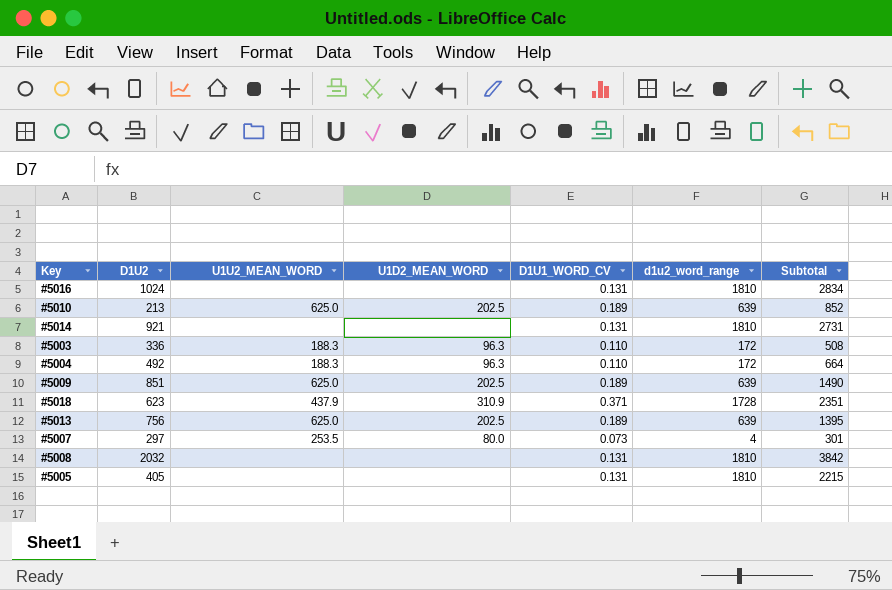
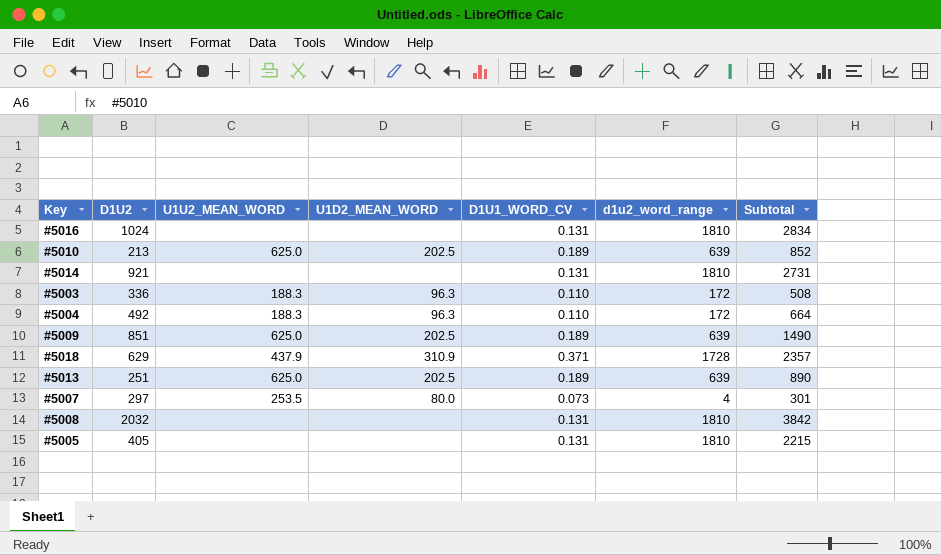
#5018 | D1U2: 623 -> 629
#5018 | Subtotal: 2351 -> 2357
#5013 | D1U2: 756 -> 251
#5013 | Subtotal: 1395 -> 890

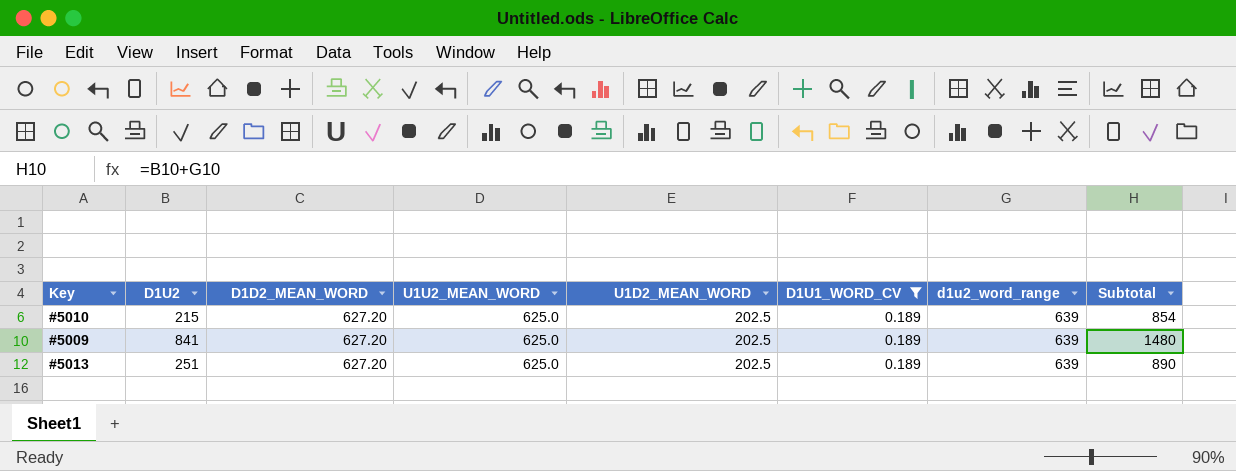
filter: none -> D1U1_WORD_CV = 0.189
column D1D2_MEAN_WORD | position: none -> 3
#5010 | D1U2: 213 -> 215
#5010 | Subtotal: 852 -> 854
#5009 | D1U2: 851 -> 841
#5009 | Subtotal: 1490 -> 1480

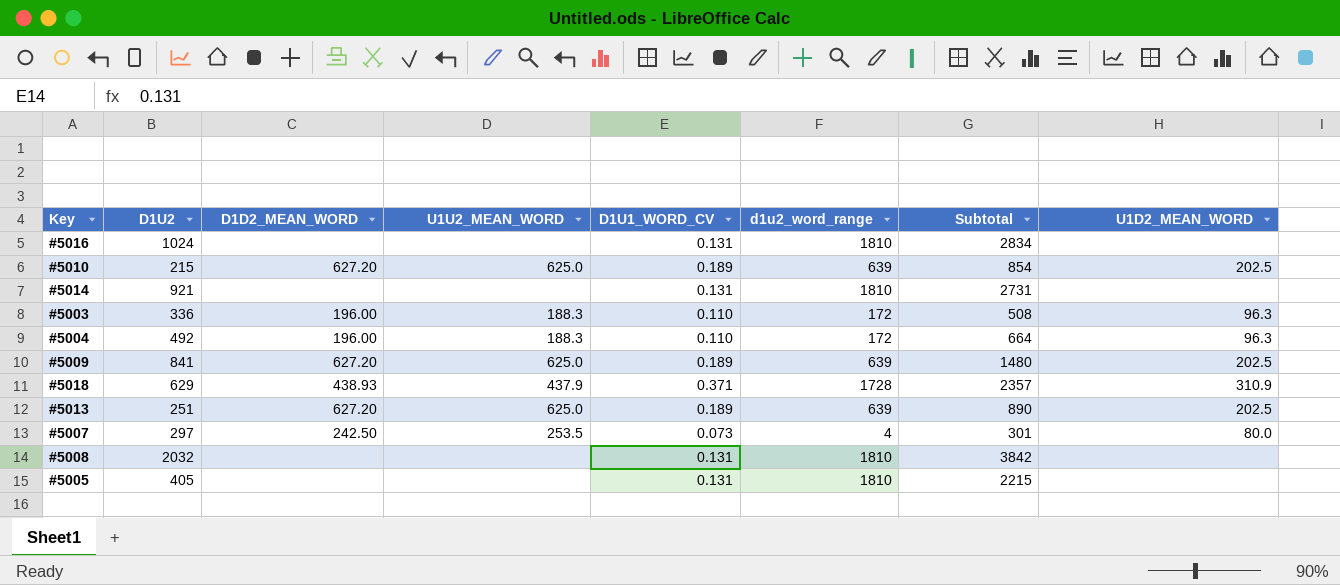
filter: D1U1_WORD_CV = 0.189 -> none
column U1D2_MEAN_WORD | position: 5 -> 8

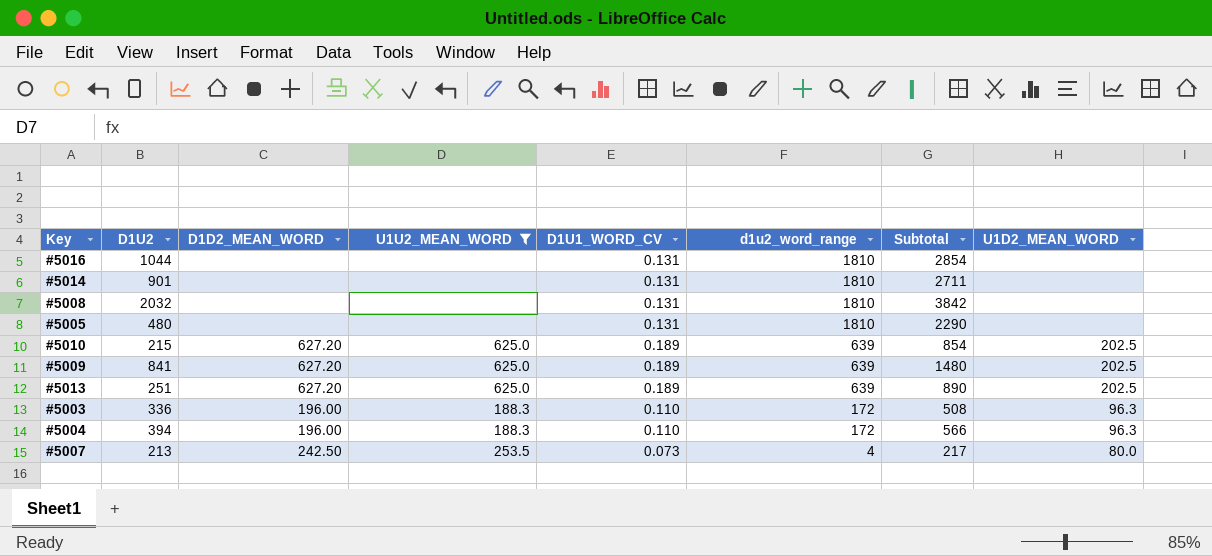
filter: none -> U1U2_MEAN_WORD != 437.9
row order: none -> d1u2_word_range descending
#5016 | D1U2: 1024 -> 1044
#5016 | Subtotal: 2834 -> 2854
#5014 | D1U2: 921 -> 901
#5014 | Subtotal: 2731 -> 2711
#5005 | D1U2: 405 -> 480
#5005 | Subtotal: 2215 -> 2290
#5004 | D1U2: 492 -> 394
#5004 | Subtotal: 664 -> 566
#5007 | D1U2: 297 -> 213
#5007 | Subtotal: 301 -> 217

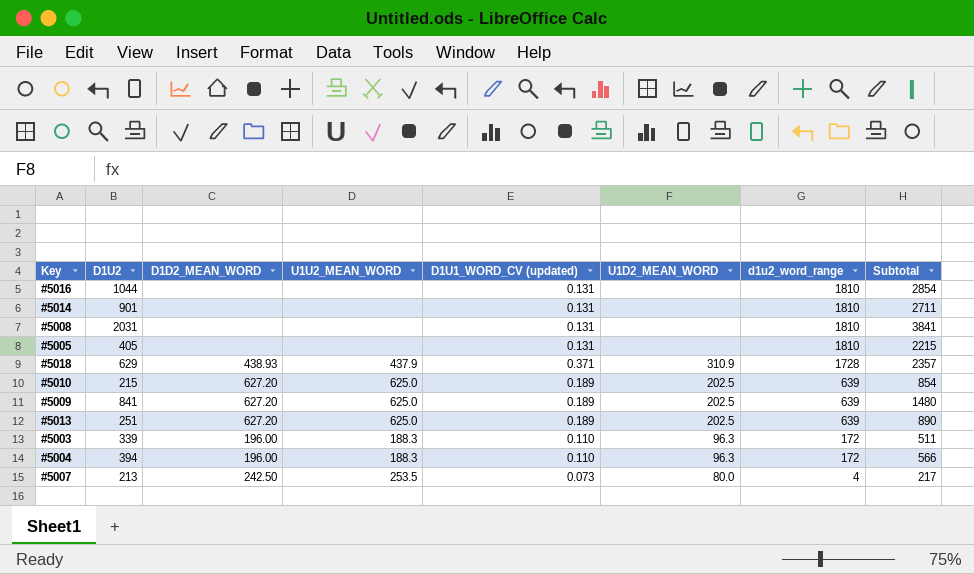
filter: U1U2_MEAN_WORD != 437.9 -> none
column name: D1U1_WORD_CV -> D1U1_WORD_CV (updated)
column U1D2_MEAN_WORD | position: 8 -> 6
#5008 | D1U2: 2032 -> 2031
#5008 | Subtotal: 3842 -> 3841
#5005 | D1U2: 480 -> 405
#5005 | Subtotal: 2290 -> 2215
#5003 | D1U2: 336 -> 339
#5003 | Subtotal: 508 -> 511

